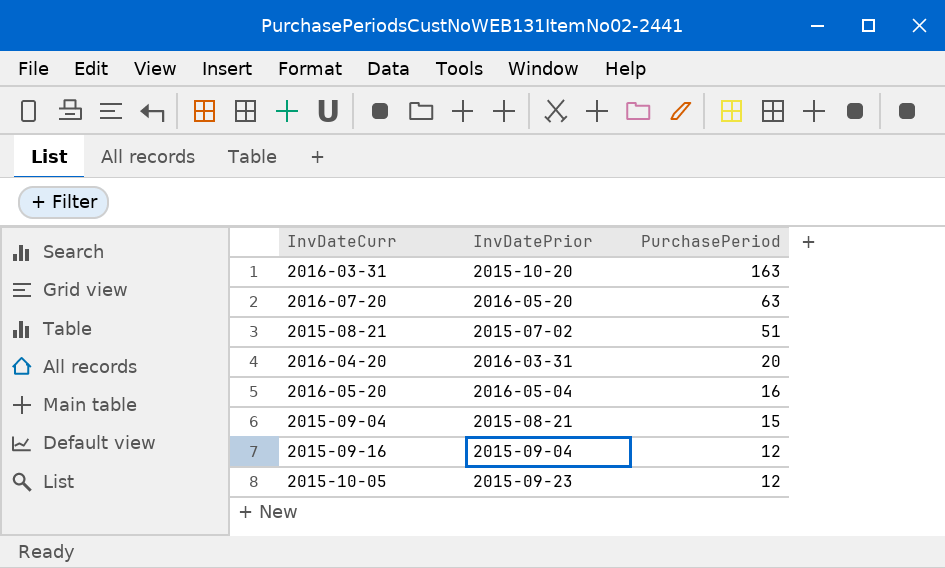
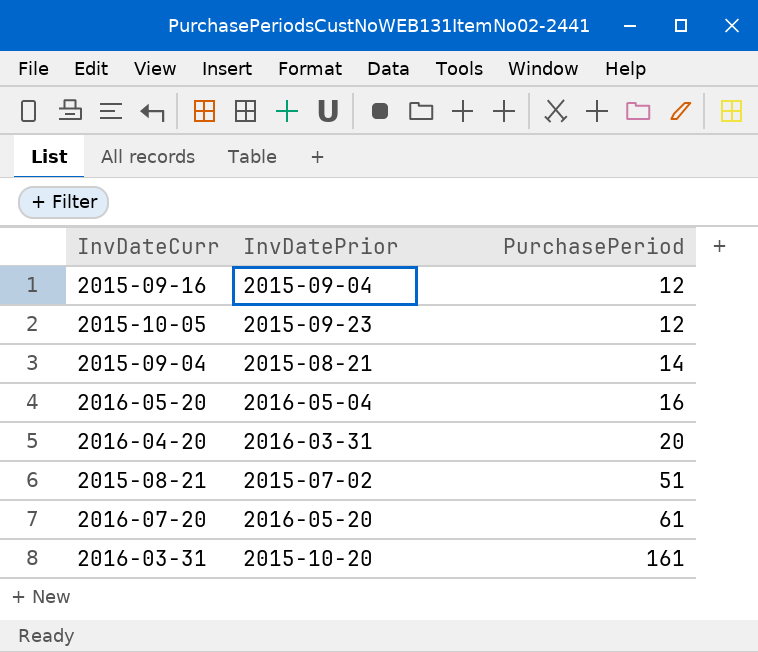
row order: PurchasePeriod descending -> PurchasePeriod ascending
2015-09-04 | PurchasePeriod: 15 -> 14
2016-07-20 | PurchasePeriod: 63 -> 61
2016-03-31 | PurchasePeriod: 163 -> 161

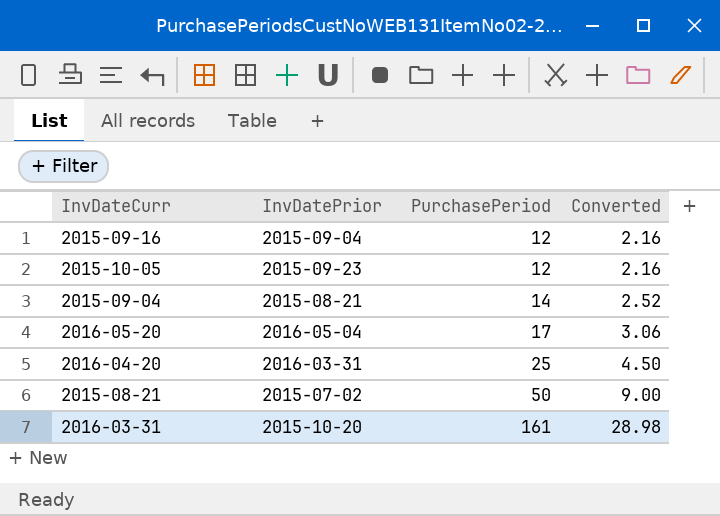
column Converted | formula: none -> [PurchasePeriod] * 0.18
row 2016-07-20: 2016-05-20 | 61 -> none
2016-05-20 | PurchasePeriod: 16 -> 17
2016-04-20 | PurchasePeriod: 20 -> 25
2015-08-21 | PurchasePeriod: 51 -> 50

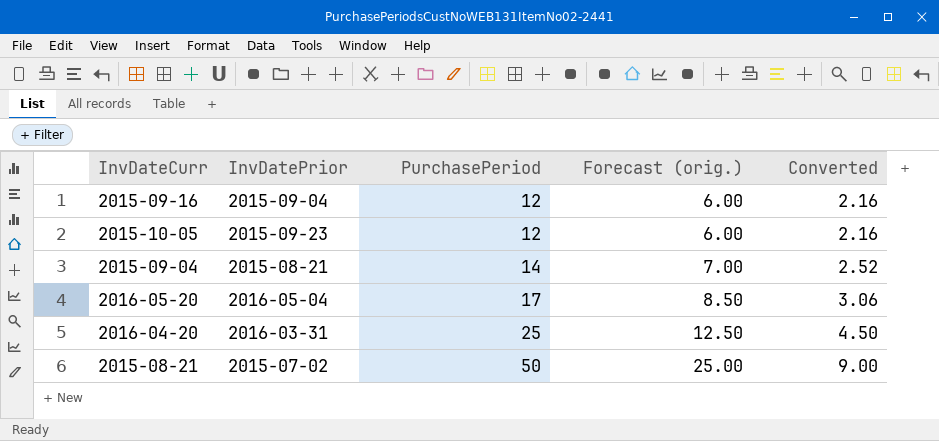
column Forecast (orig.) | formula: none -> [PurchasePeriod] * 0.5
row 2016-03-31: 2015-10-20 | 161 | 28.98 -> none

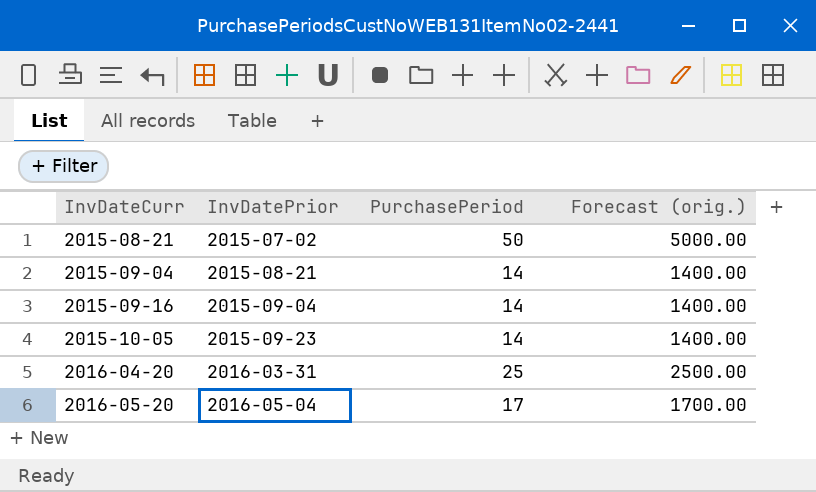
row order: PurchasePeriod ascending -> InvDateCurr ascending
column Converted | formula: [PurchasePeriod] * 0.18 -> none
column Forecast (orig.) | formula: [PurchasePeriod] * 0.5 -> [PurchasePeriod] * 100
2015-09-16 | PurchasePeriod: 12 -> 14
2015-10-05 | PurchasePeriod: 12 -> 14

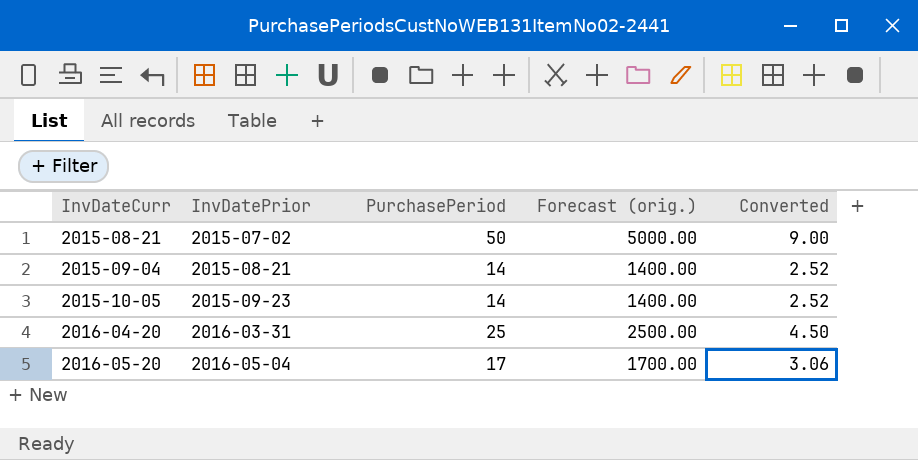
column Converted | formula: none -> [PurchasePeriod] * 0.18
row 2015-09-16: 2015-09-04 | 14 | 1400.00 -> none

